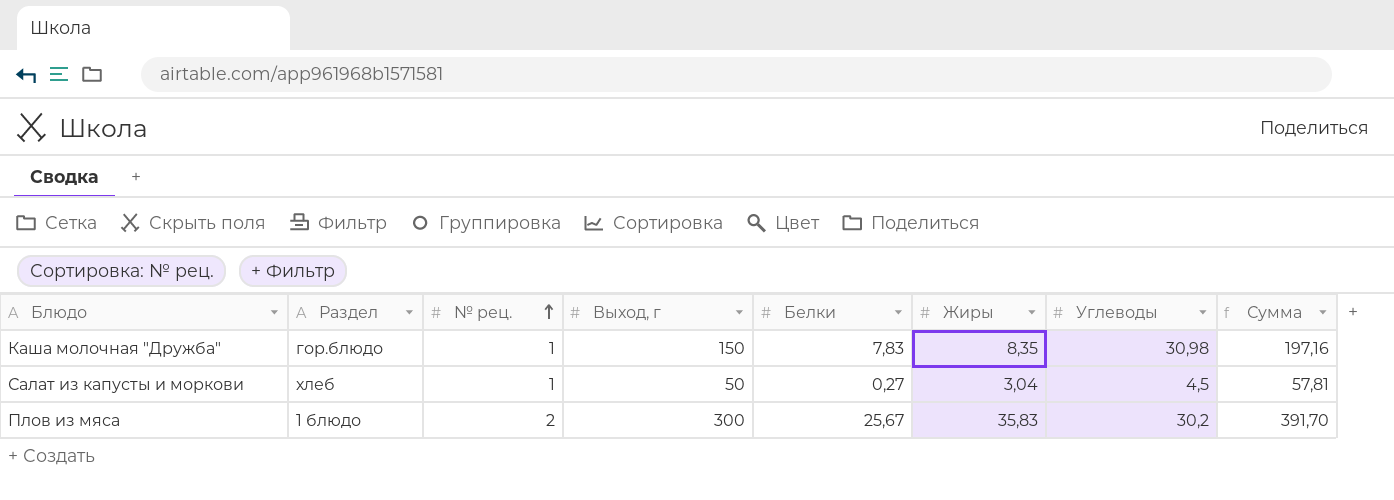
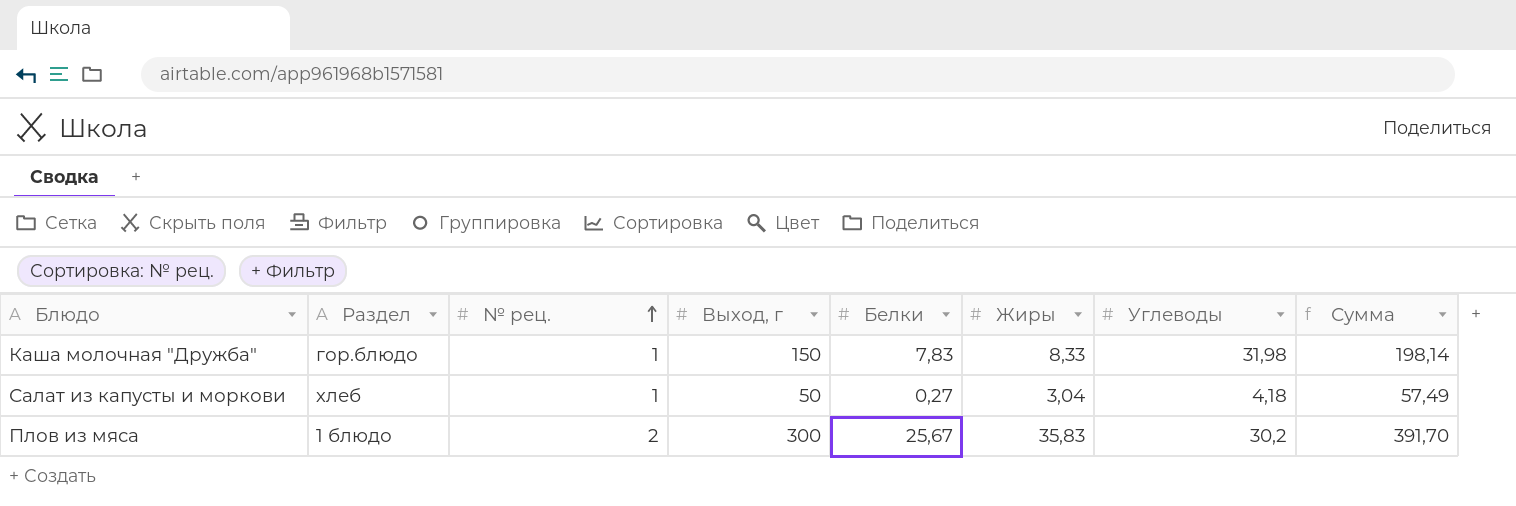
Каша молочная "Дружба" | Жиры: 8,35 -> 8,33
Каша молочная "Дружба" | Углеводы: 30,98 -> 31,98
Каша молочная "Дружба" | Сумма: 197,16 -> 198,14
Салат из капусты и моркови | Углеводы: 4,5 -> 4,18
Салат из капусты и моркови | Сумма: 57,81 -> 57,49

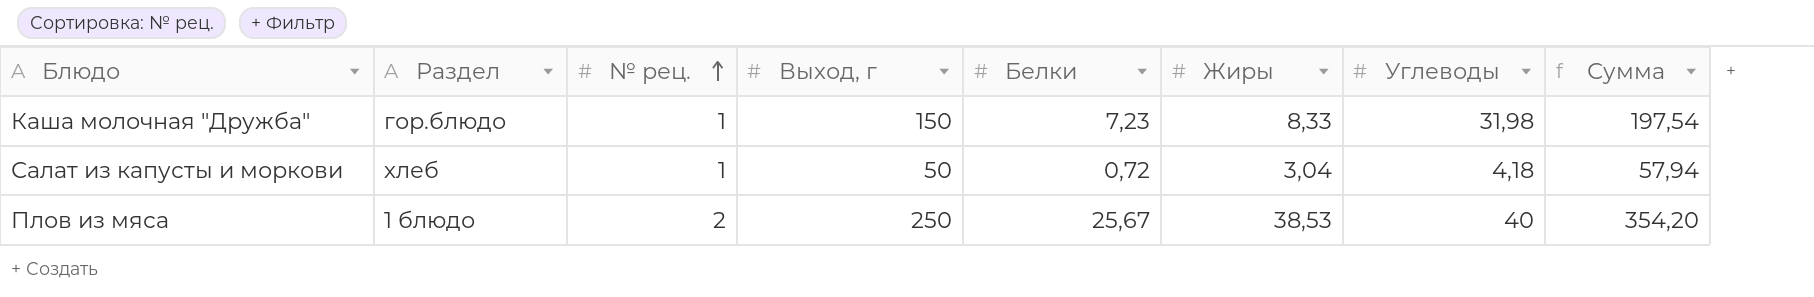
Каша молочная "Дружба" | Белки: 7,83 -> 7,23
Каша молочная "Дружба" | Сумма: 198,14 -> 197,54
Салат из капусты и моркови | Белки: 0,27 -> 0,72
Салат из капусты и моркови | Сумма: 57,49 -> 57,94
Плов из мяса | Выход, г: 300 -> 250
Плов из мяса | Жиры: 35,83 -> 38,53
Плов из мяса | Углеводы: 30,2 -> 40
Плов из мяса | Сумма: 391,70 -> 354,20

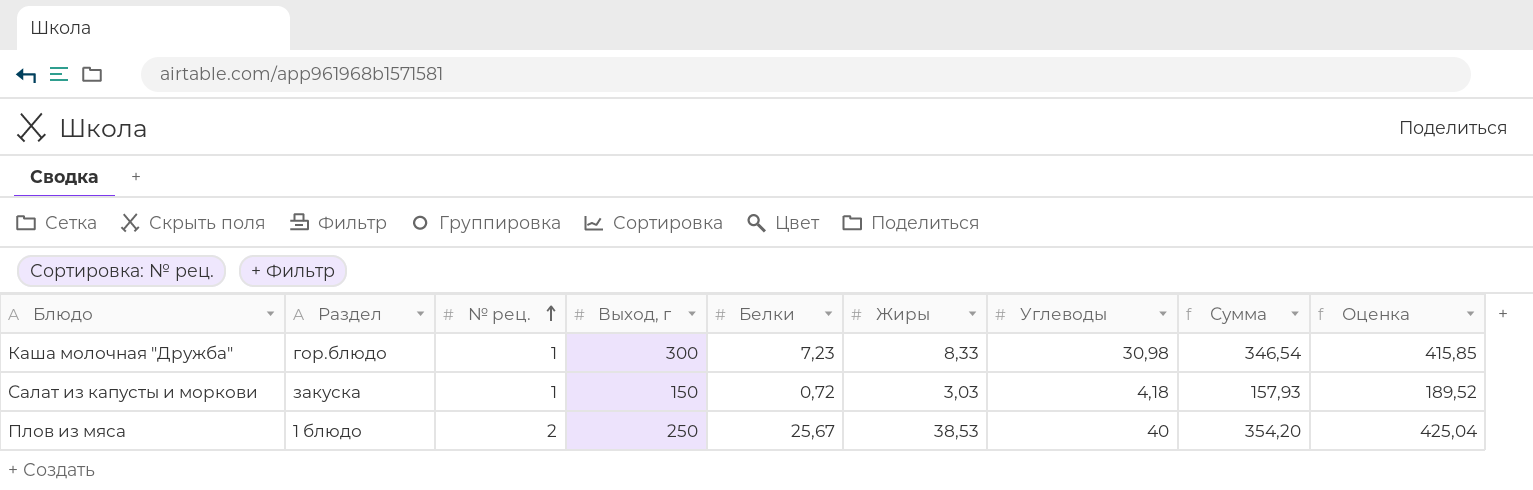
column Оценка | formula: none -> [Сумма] * 1,2
Каша молочная "Дружба" | Выход, г: 150 -> 300
Каша молочная "Дружба" | Углеводы: 31,98 -> 30,98
Каша молочная "Дружба" | Сумма: 197,54 -> 346,54
Салат из капусты и моркови | Раздел: хлеб -> закуска
Салат из капусты и моркови | Выход, г: 50 -> 150
Салат из капусты и моркови | Жиры: 3,04 -> 3,03
Салат из капусты и моркови | Сумма: 57,94 -> 157,93

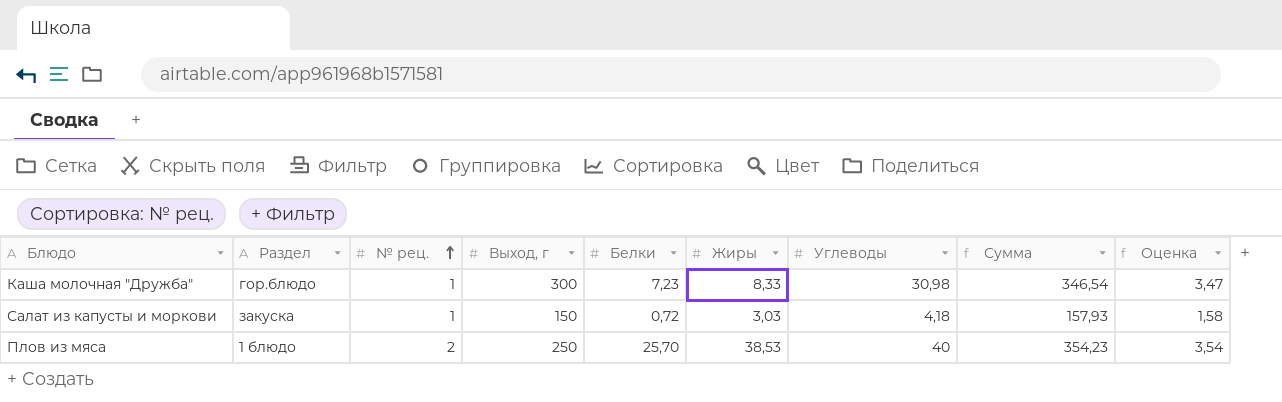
column Оценка | formula: [Сумма] * 1,2 -> [Сумма] * 0,01
Плов из мяса | Белки: 25,67 -> 25,70
Плов из мяса | Сумма: 354,20 -> 354,23

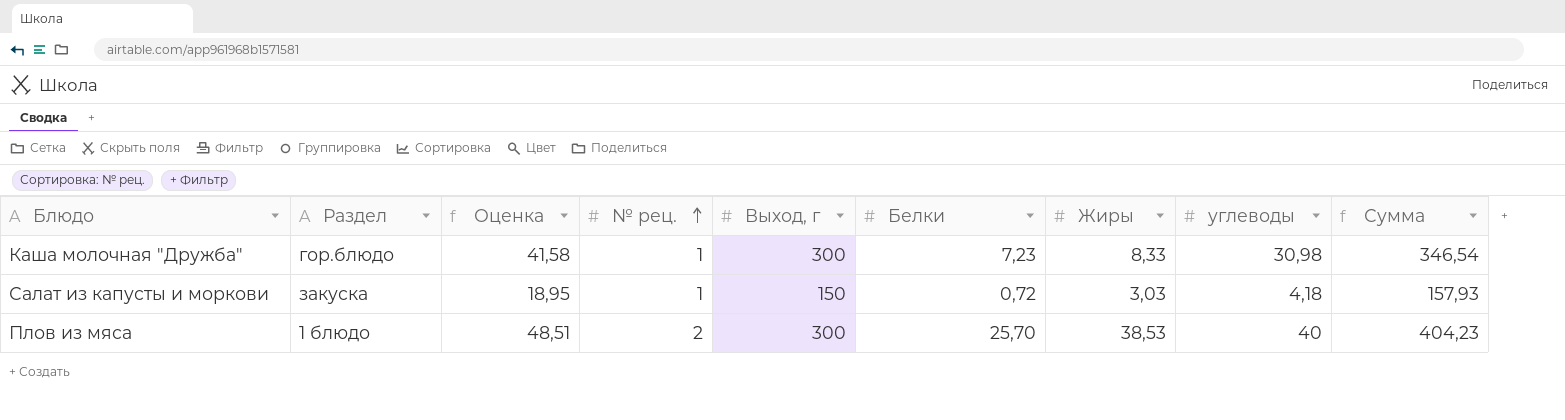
column Оценка | formula: [Сумма] * 0,01 -> [Сумма] * 0,12
column Оценка | position: 9 -> 3
column name: Углеводы -> углеводы
Плов из мяса | Выход, г: 250 -> 300
Плов из мяса | Сумма: 354,23 -> 404,23

